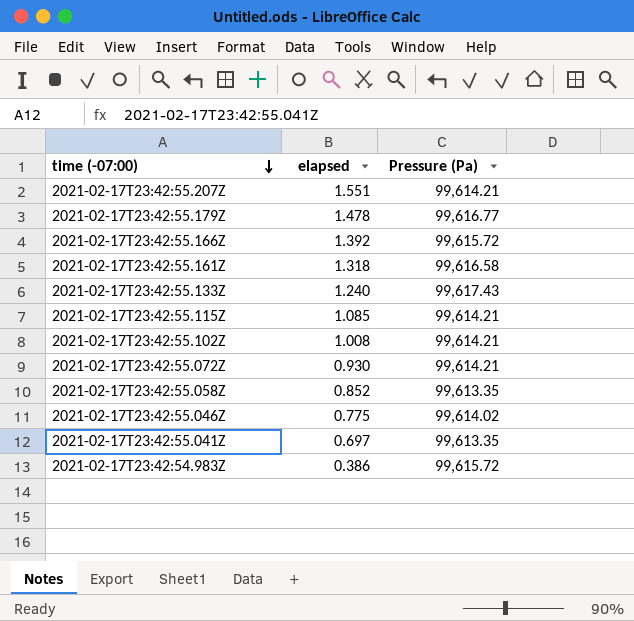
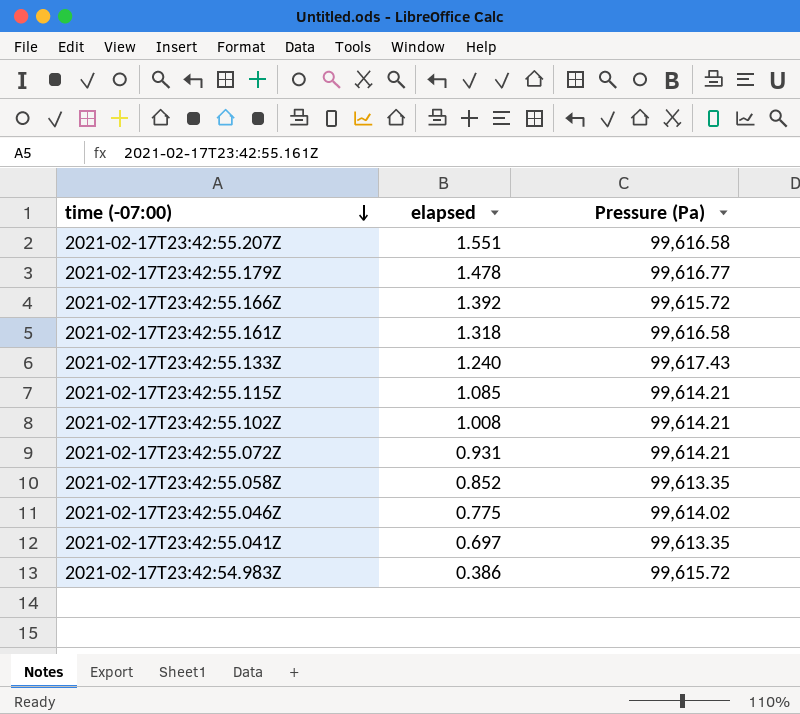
2021-02-17T23:42:55.207Z | Pressure (Pa): 99,614.21 -> 99,616.58
2021-02-17T23:42:55.072Z | elapsed: 0.930 -> 0.931

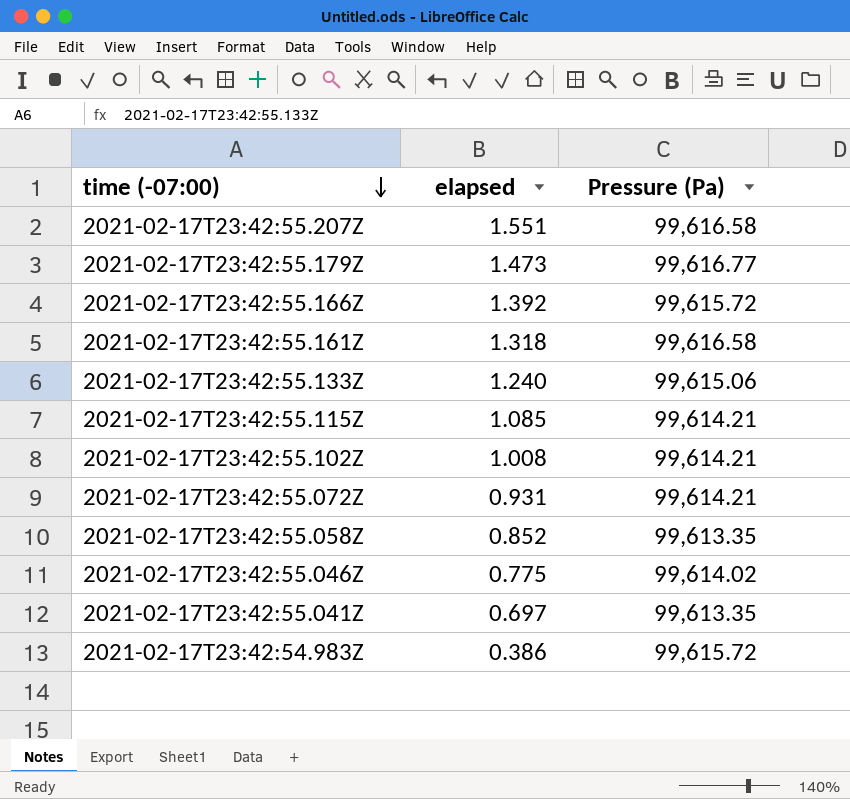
2021-02-17T23:42:55.179Z | elapsed: 1.478 -> 1.473
2021-02-17T23:42:55.133Z | Pressure (Pa): 99,617.43 -> 99,615.06

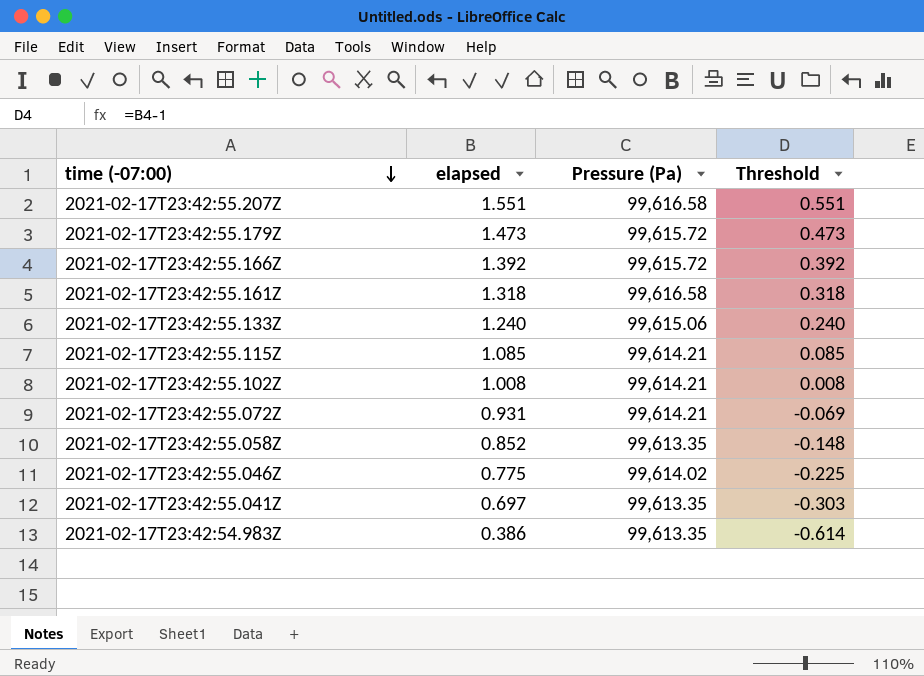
column Threshold | formula: none -> [elapsed] - 1
2021-02-17T23:42:55.179Z | Pressure (Pa): 99,616.77 -> 99,615.72
2021-02-17T23:42:54.983Z | Pressure (Pa): 99,615.72 -> 99,613.35

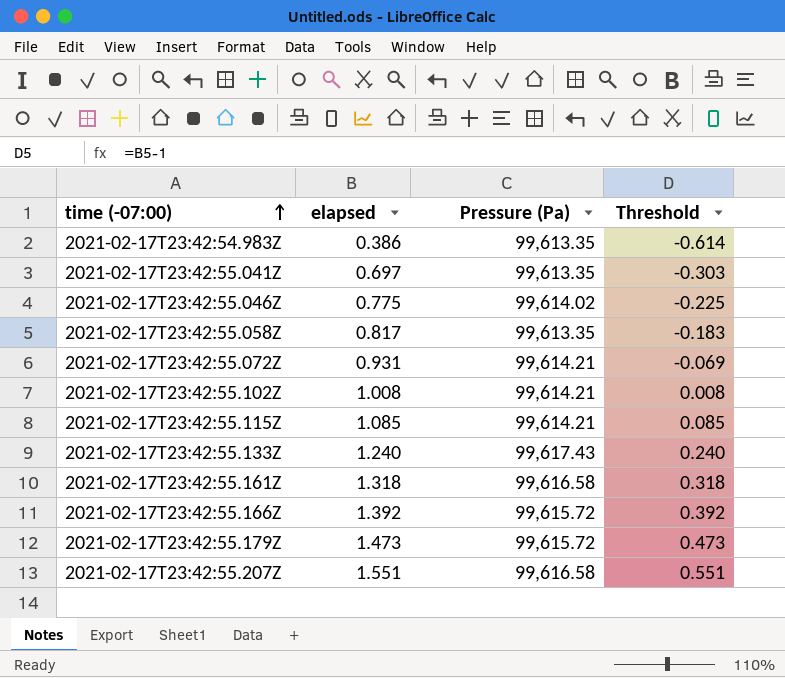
row order: time (-07:00) descending -> time (-07:00) ascending
2021-02-17T23:42:55.058Z | elapsed: 0.852 -> 0.817
2021-02-17T23:42:55.058Z | Threshold: -0.148 -> -0.183
2021-02-17T23:42:55.133Z | Pressure (Pa): 99,615.06 -> 99,617.43

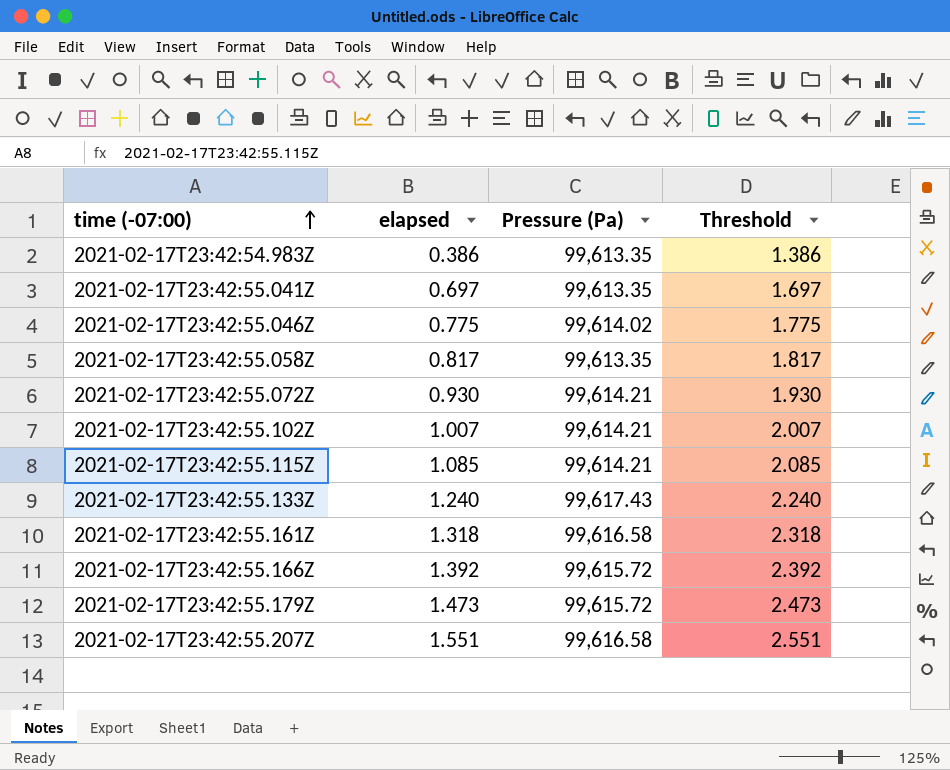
column Threshold | formula: [elapsed] - 1 -> [elapsed] + 1
2021-02-17T23:42:55.072Z | elapsed: 0.931 -> 0.930
2021-02-17T23:42:55.102Z | elapsed: 1.008 -> 1.007

